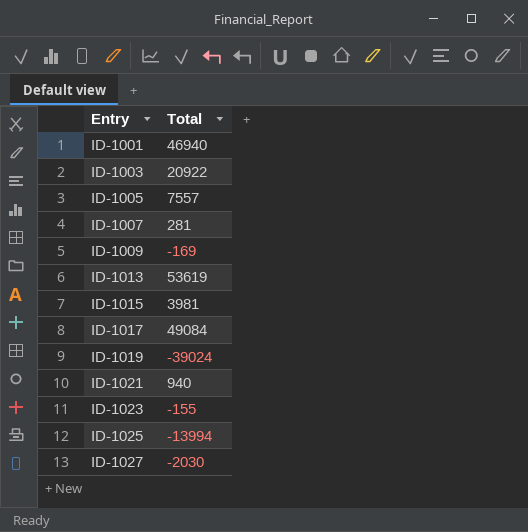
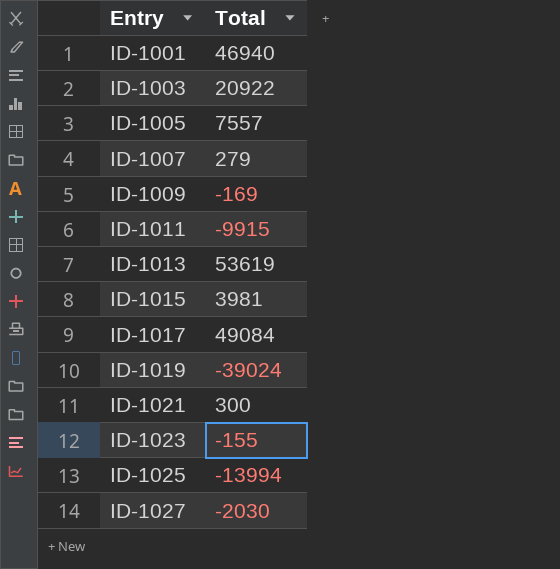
ID-1007 | Total: 281 -> 279
row ID-1011: none -> -9915
ID-1021 | Total: 940 -> 300

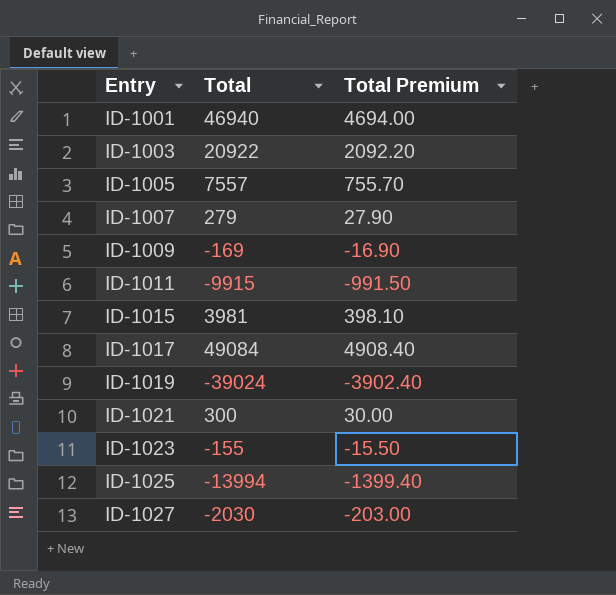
column Total Premium | formula: none -> [Total] * 0.1
row ID-1013: 53619 -> none

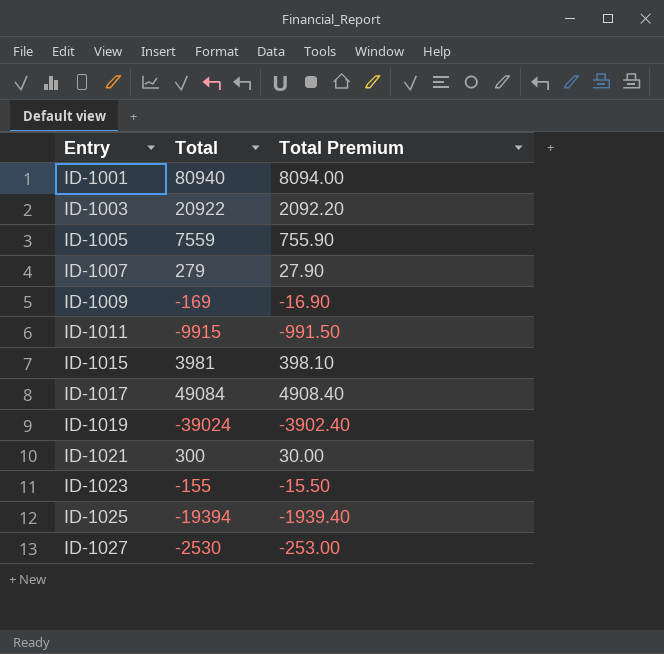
ID-1001 | Total: 46940 -> 80940
ID-1001 | Total Premium: 4694.00 -> 8094.00
ID-1005 | Total: 7557 -> 7559
ID-1005 | Total Premium: 755.70 -> 755.90
ID-1025 | Total: -13994 -> -19394
ID-1025 | Total Premium: -1399.40 -> -1939.40
ID-1027 | Total: -2030 -> -2530
ID-1027 | Total Premium: -203.00 -> -253.00

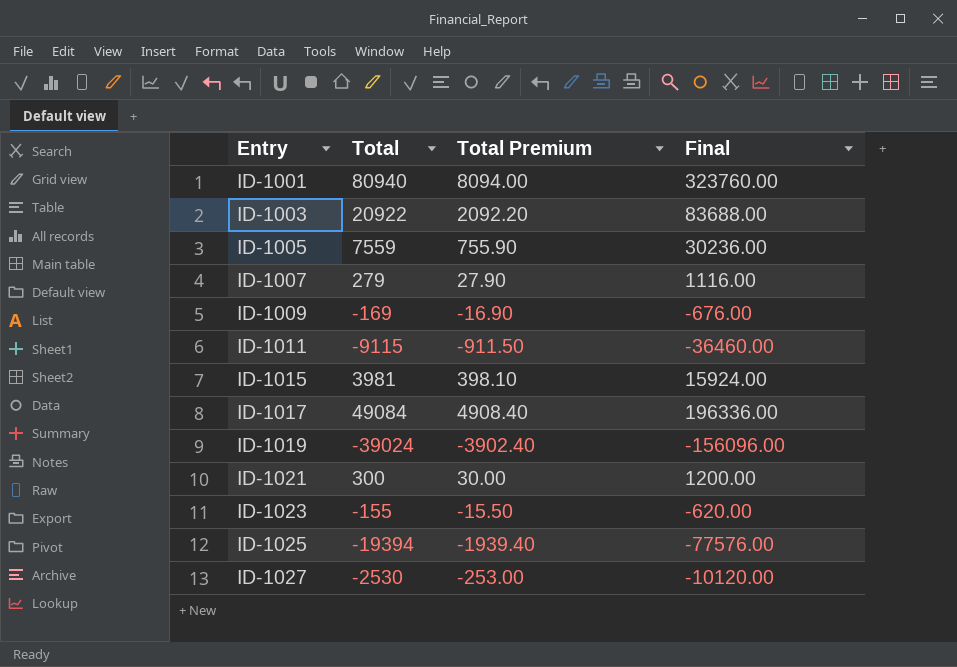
column Final | formula: none -> [Total] * 4
ID-1011 | Total: -9915 -> -9115
ID-1011 | Total Premium: -991.50 -> -911.50

